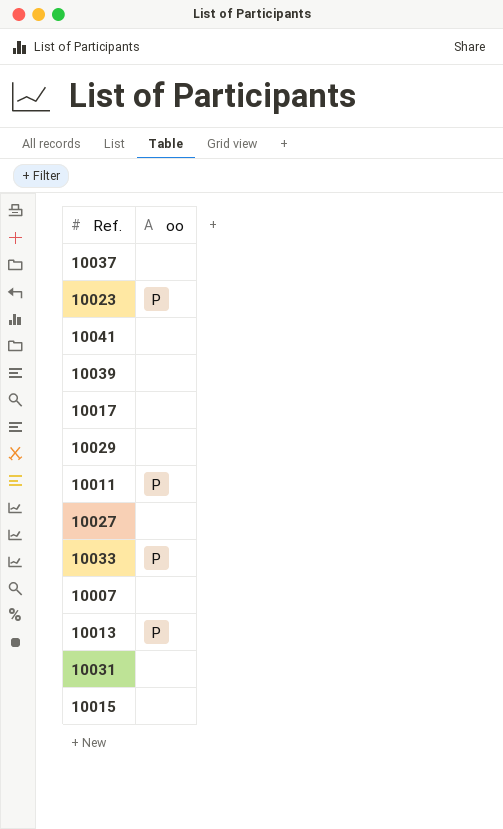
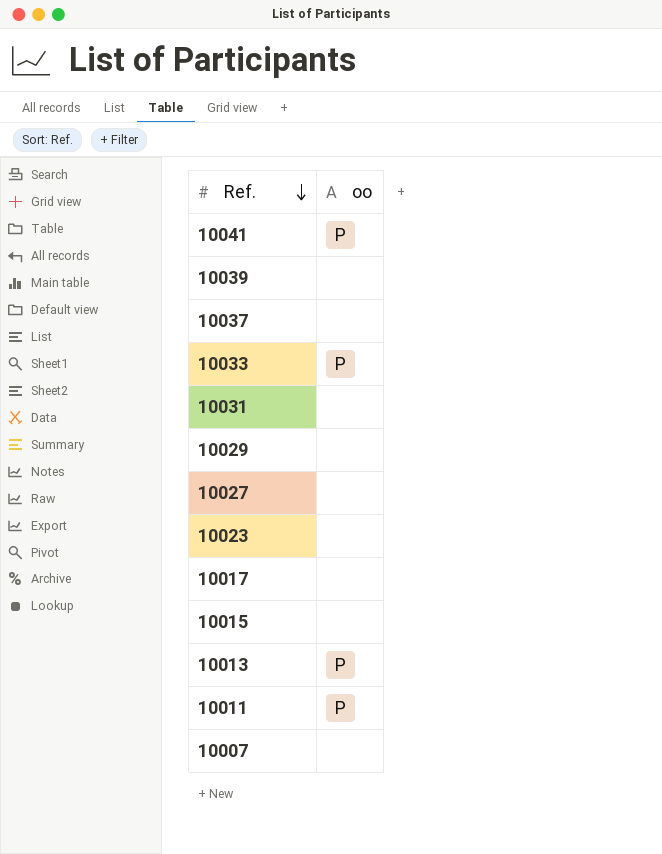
row order: none -> Ref. descending
10041 | oo: none -> P
10023 | oo: P -> none

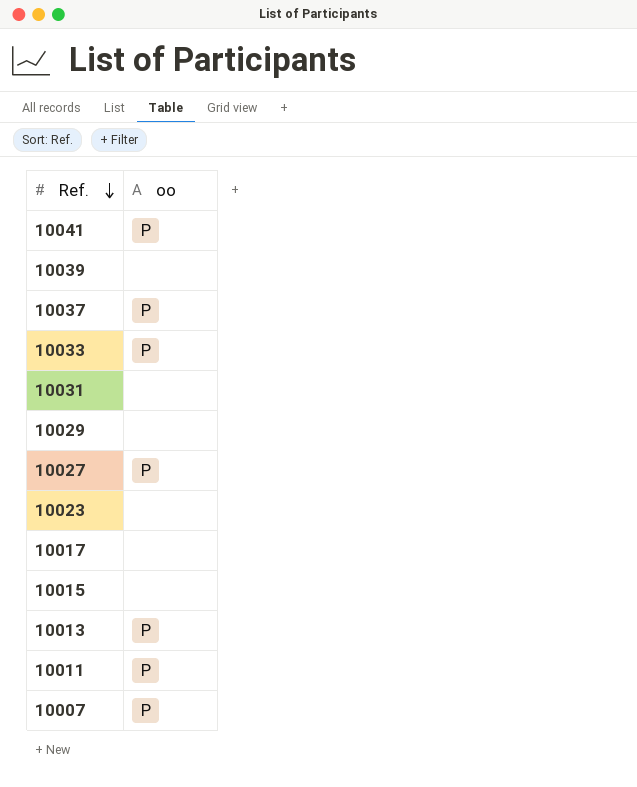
10037 | oo: none -> P
10027 | oo: none -> P
10007 | oo: none -> P

